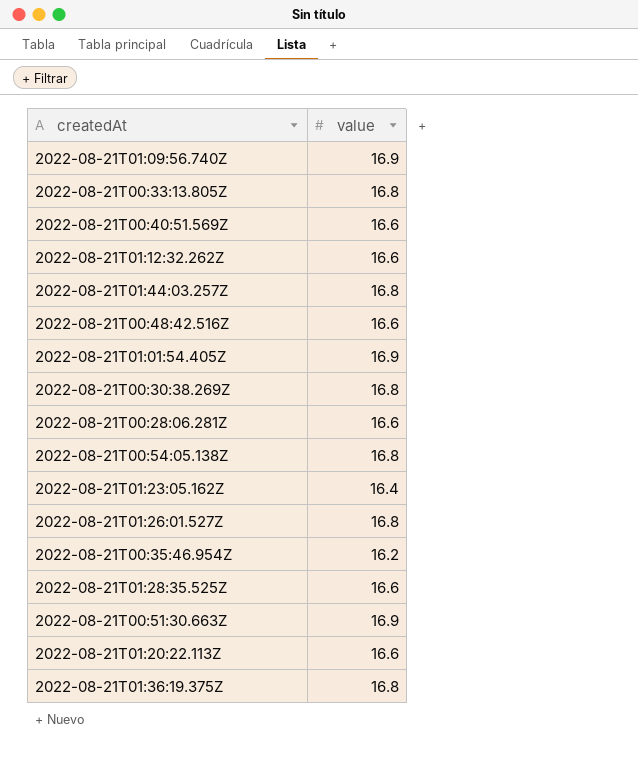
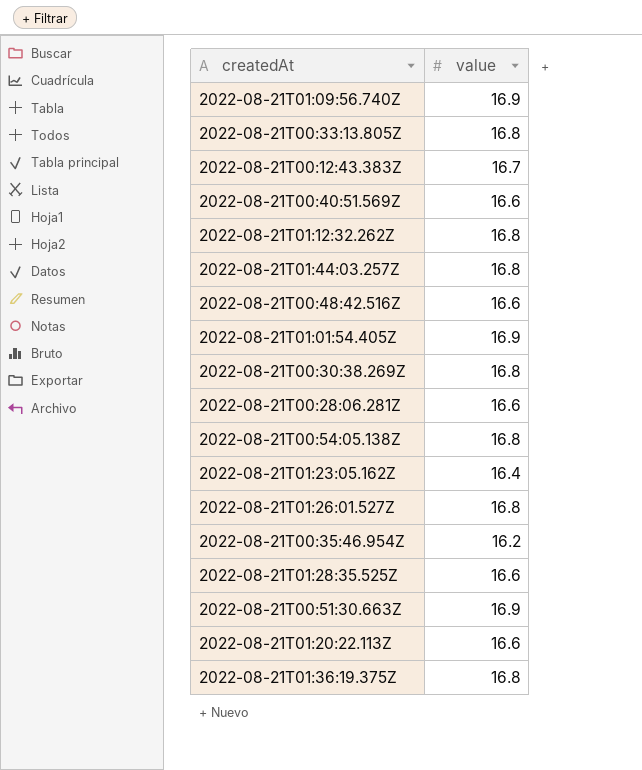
row 2022-08-21T00:12:43.383Z: none -> 16.7
2022-08-21T01:12:32.262Z | value: 16.6 -> 16.8

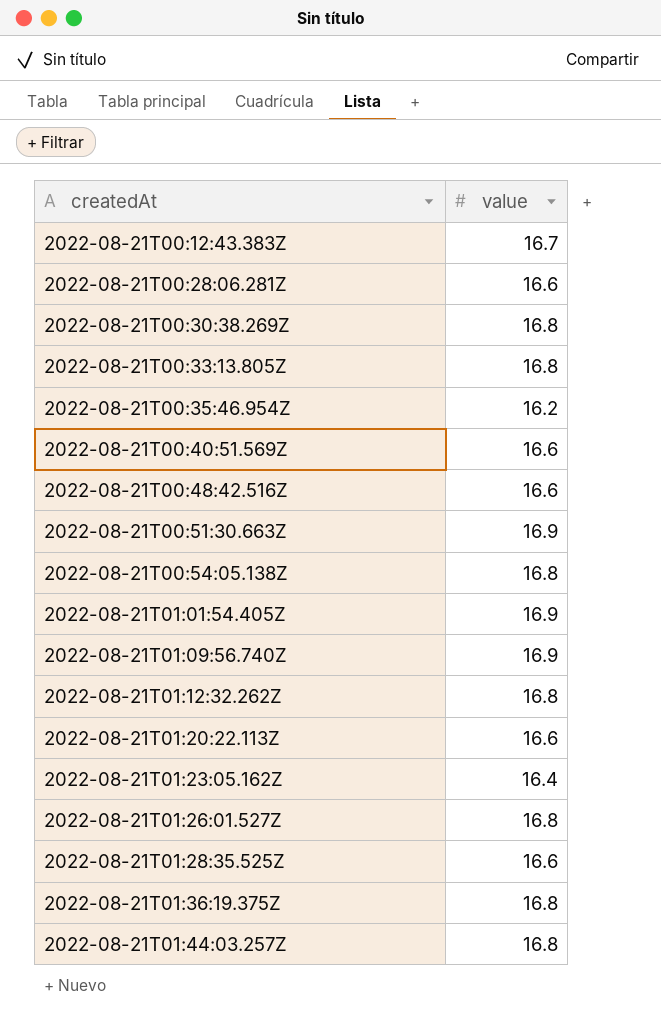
row order: none -> createdAt ascending

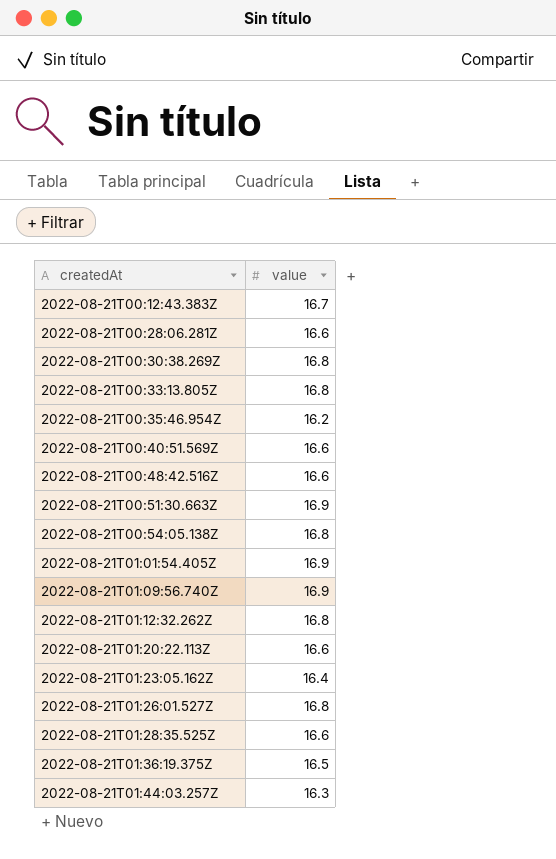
2022-08-21T01:36:19.375Z | value: 16.8 -> 16.5
2022-08-21T01:44:03.257Z | value: 16.8 -> 16.3

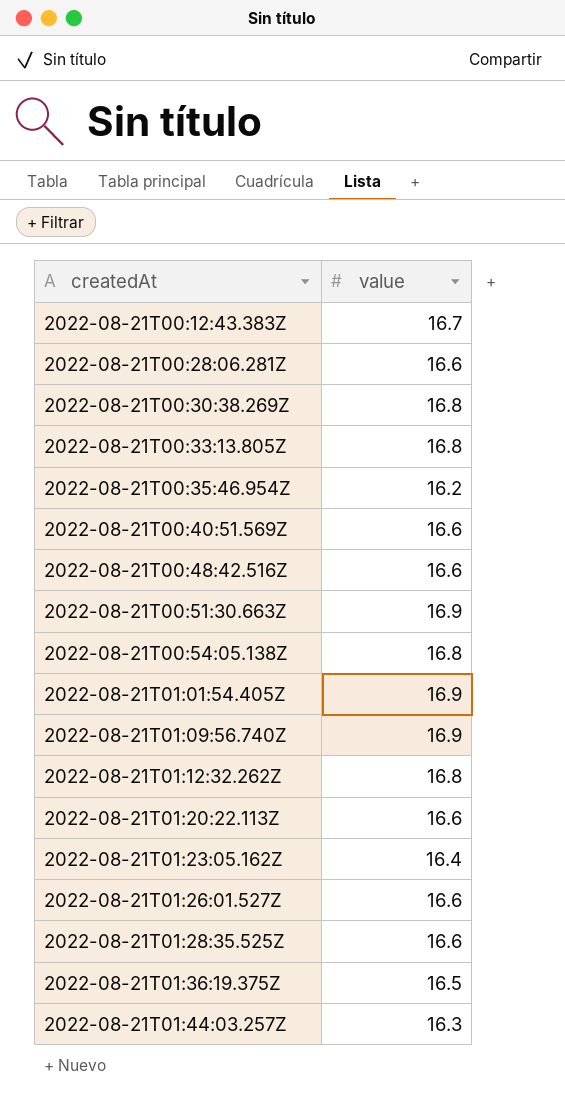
2022-08-21T01:26:01.527Z | value: 16.8 -> 16.6

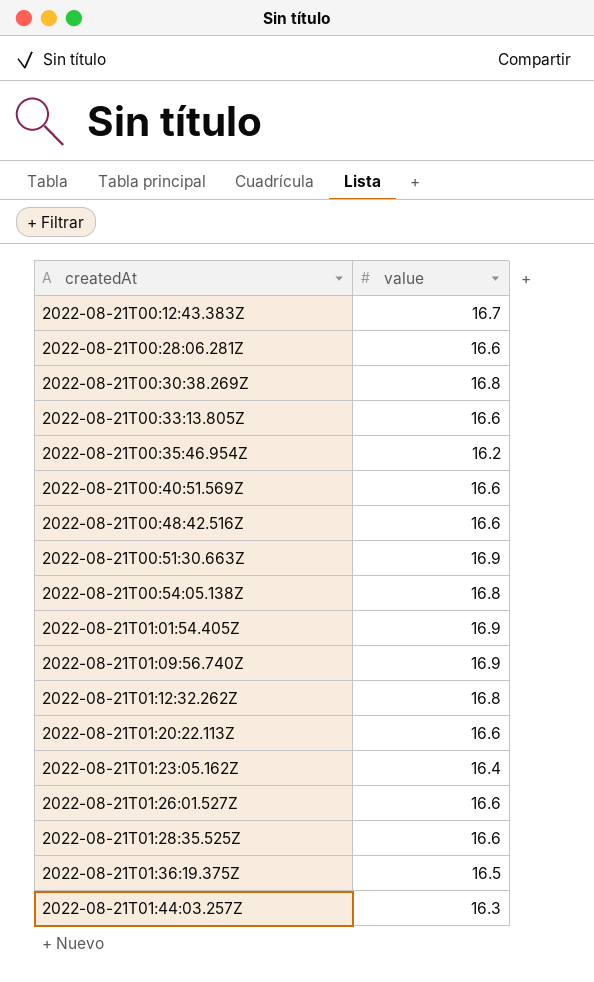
2022-08-21T00:33:13.805Z | value: 16.8 -> 16.6

